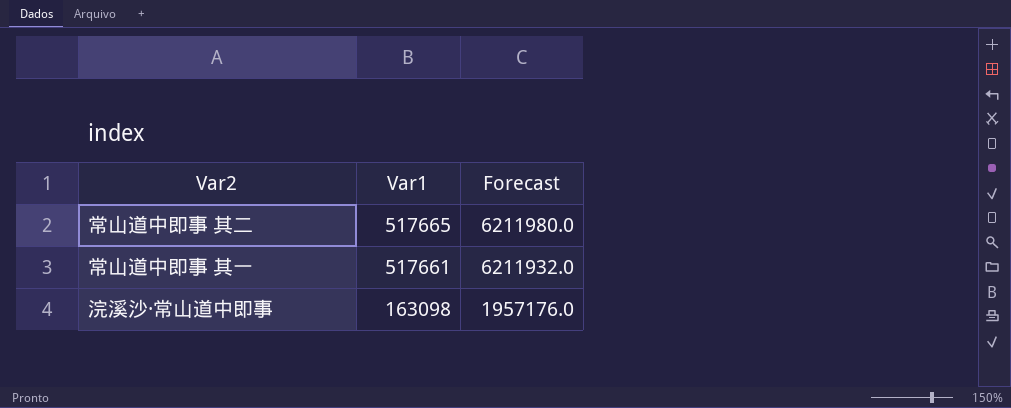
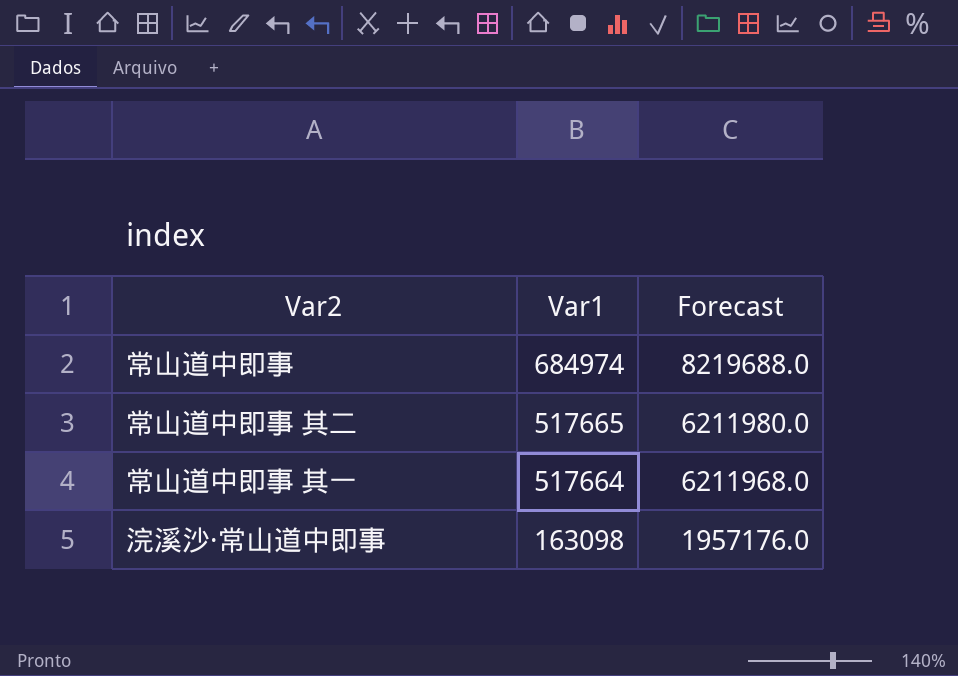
row 常山道中即事: none -> 684974 | 8219688.0
常山道中即事 其一 | Var1: 517661 -> 517664
常山道中即事 其一 | Forecast: 6211932.0 -> 6211968.0

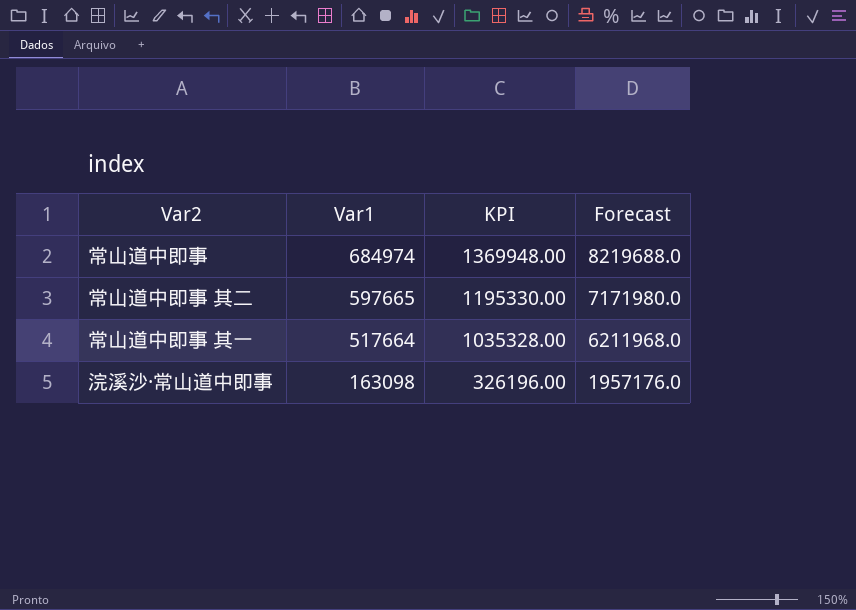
column KPI | formula: none -> [Var1] * 2
常山道中即事 其二 | Var1: 517665 -> 597665
常山道中即事 其二 | Forecast: 6211980.0 -> 7171980.0

